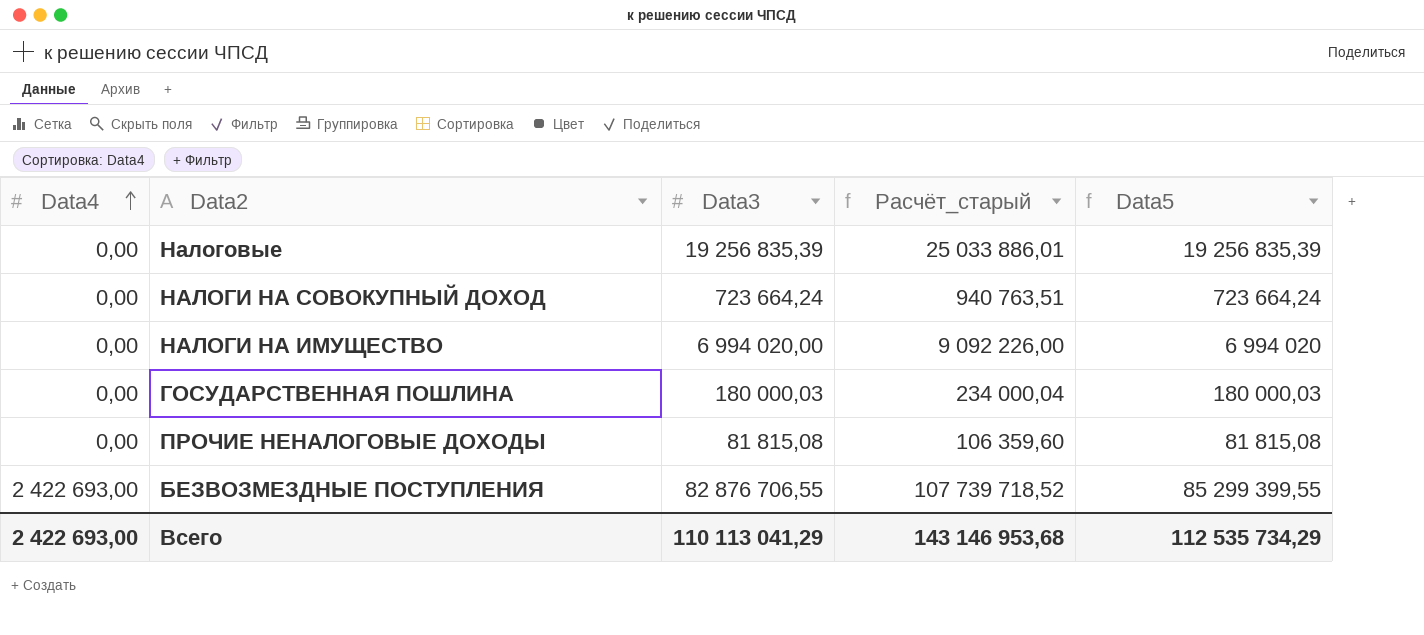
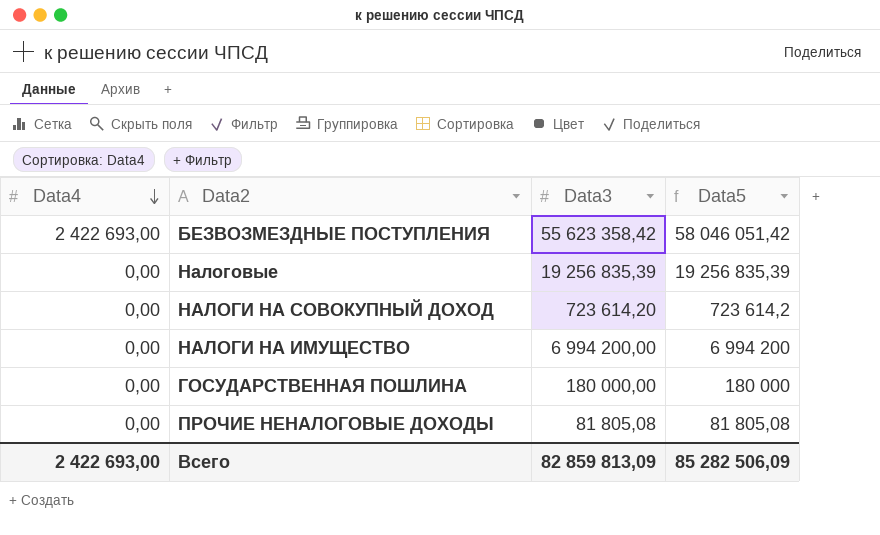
row order: Data4 ascending -> Data4 descending
column Расчёт_старый | formula: [Data3] * 1,3 -> none
БЕЗВОЗМЕЗДНЫЕ ПОСТУПЛЕНИЯ | Data3: 82 876 706,55 -> 55 623 358,42
БЕЗВОЗМЕЗДНЫЕ ПОСТУПЛЕНИЯ | Data5: 85 299 399,55 -> 58 046 051,42
НАЛОГИ НА СОВОКУПНЫЙ ДОХОД | Data3: 723 664,24 -> 723 614,20
НАЛОГИ НА СОВОКУПНЫЙ ДОХОД | Data5: 723 664,24 -> 723 614,2
НАЛОГИ НА ИМУЩЕСТВО | Data3: 6 994 020,00 -> 6 994 200,00
НАЛОГИ НА ИМУЩЕСТВО | Data5: 6 994 020 -> 6 994 200
ГОСУДАРСТВЕННАЯ ПОШЛИНА | Data3: 180 000,03 -> 180 000,00
ГОСУДАРСТВЕННАЯ ПОШЛИНА | Data5: 180 000,03 -> 180 000
ПРОЧИЕ НЕНАЛОГОВЫЕ ДОХОДЫ | Data3: 81 815,08 -> 81 805,08
ПРОЧИЕ НЕНАЛОГОВЫЕ ДОХОДЫ | Data5: 81 815,08 -> 81 805,08
Всего | Data3: 110 113 041,29 -> 82 859 813,09
Всего | Data5: 112 535 734,29 -> 85 282 506,09

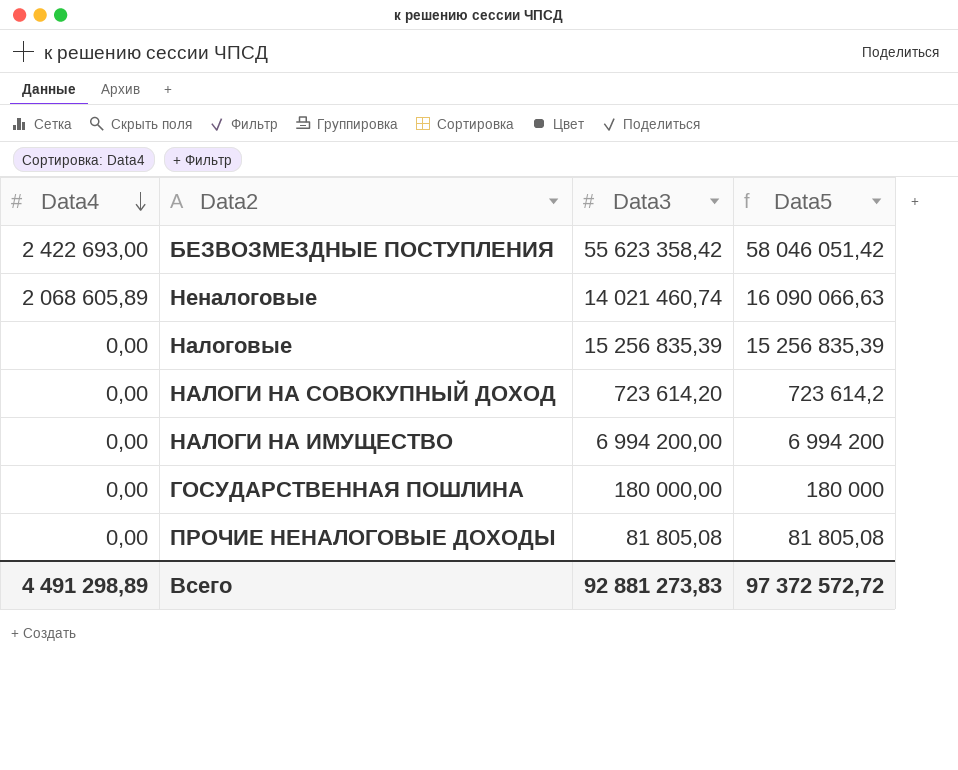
row Неналоговые: none -> 2 068 605,89 | 14 021 460,74 | 16 090 066,63
Налоговые | Data3: 19 256 835,39 -> 15 256 835,39
Налоговые | Data5: 19 256 835,39 -> 15 256 835,39
Всего | Data4: 2 422 693,00 -> 4 491 298,89
Всего | Data3: 82 859 813,09 -> 92 881 273,83
Всего | Data5: 85 282 506,09 -> 97 372 572,72

